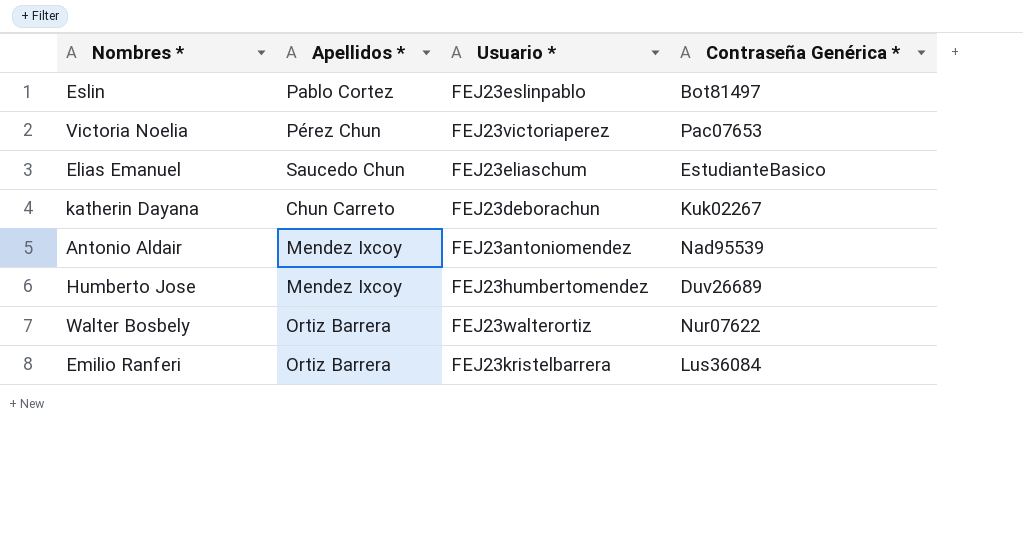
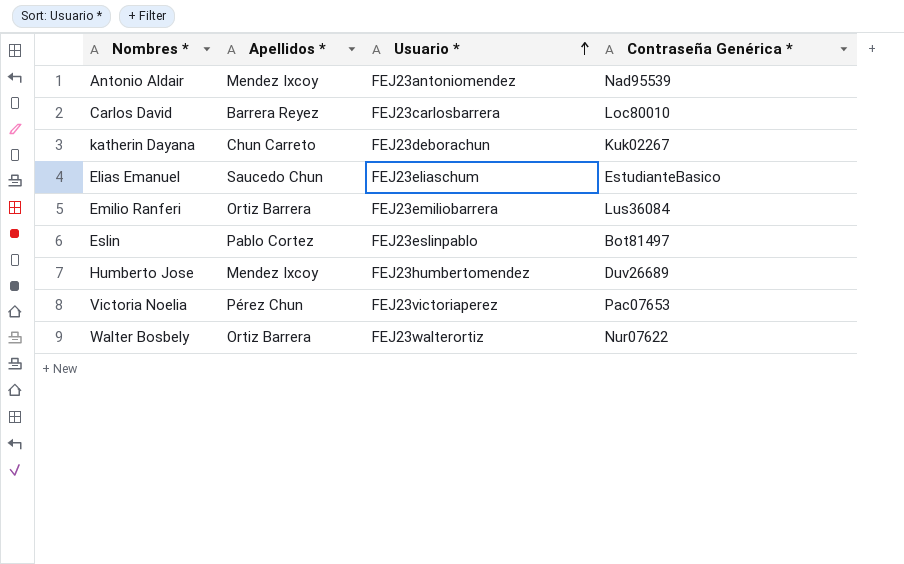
row order: none -> Usuario * ascending
row Carlos David: none -> Barrera Reyez | FEJ23carlosbarrera | Loc80010
Emilio Ranferi | Usuario *: FEJ23kristelbarrera -> FEJ23emiliobarrera

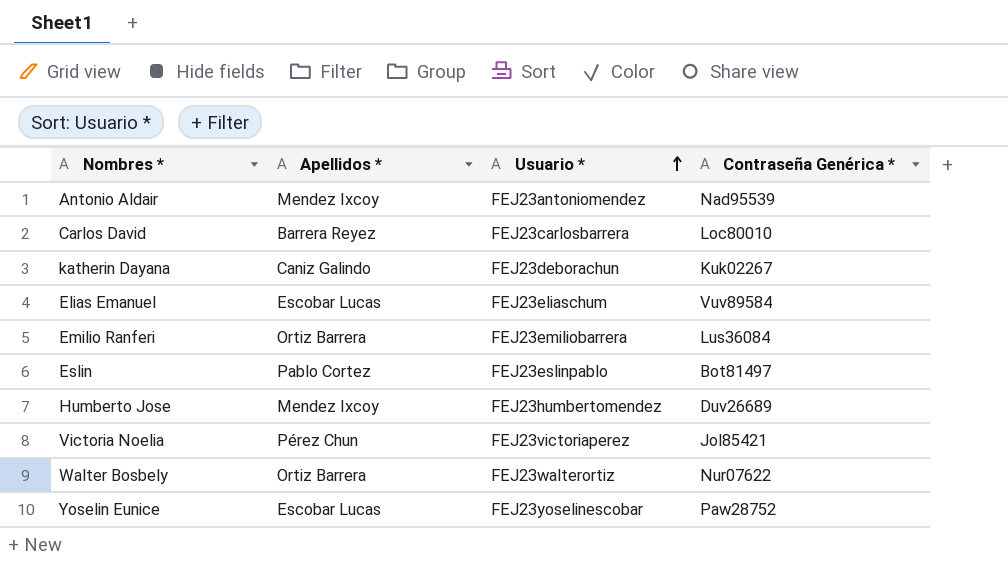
katherin Dayana | Apellidos *: Chun Carreto -> Caniz Galindo
Elias Emanuel | Apellidos *: Saucedo Chun -> Escobar Lucas
Elias Emanuel | Contraseña Genérica *: EstudianteBasico -> Vuv89584
Victoria Noelia | Contraseña Genérica *: Pac07653 -> Jol85421
row Yoselin Eunice: none -> Escobar Lucas | FEJ23yoselinescobar | Paw28752

